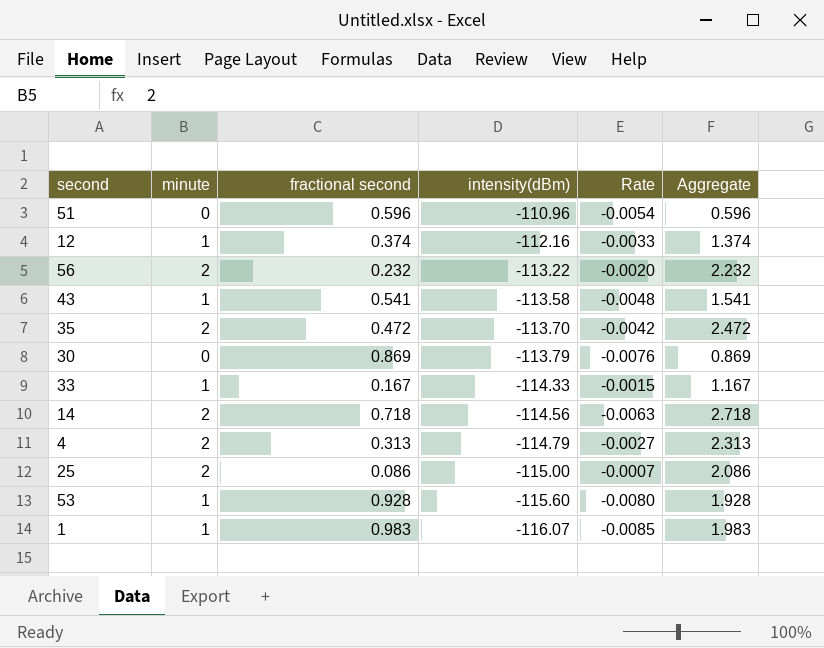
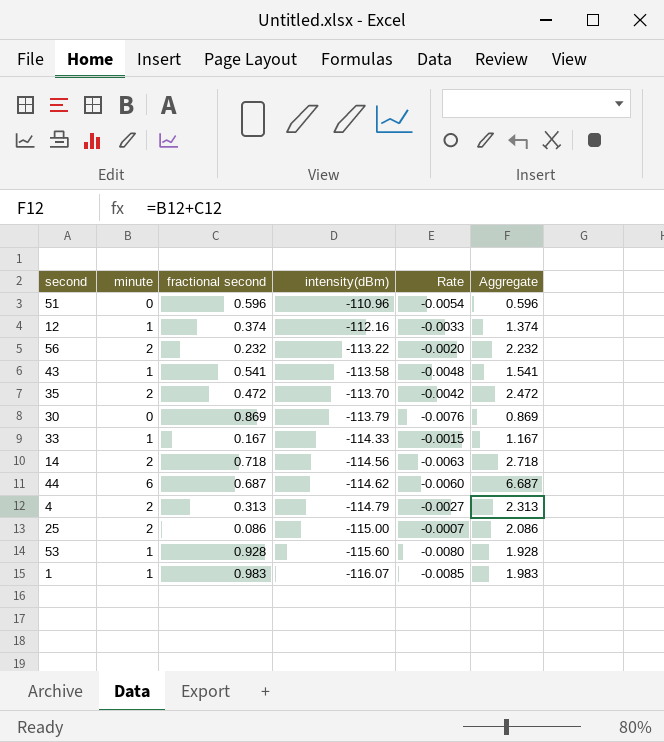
row 44: none -> 6 | 0.687 | -114.62 | -0.0060 | 6.687

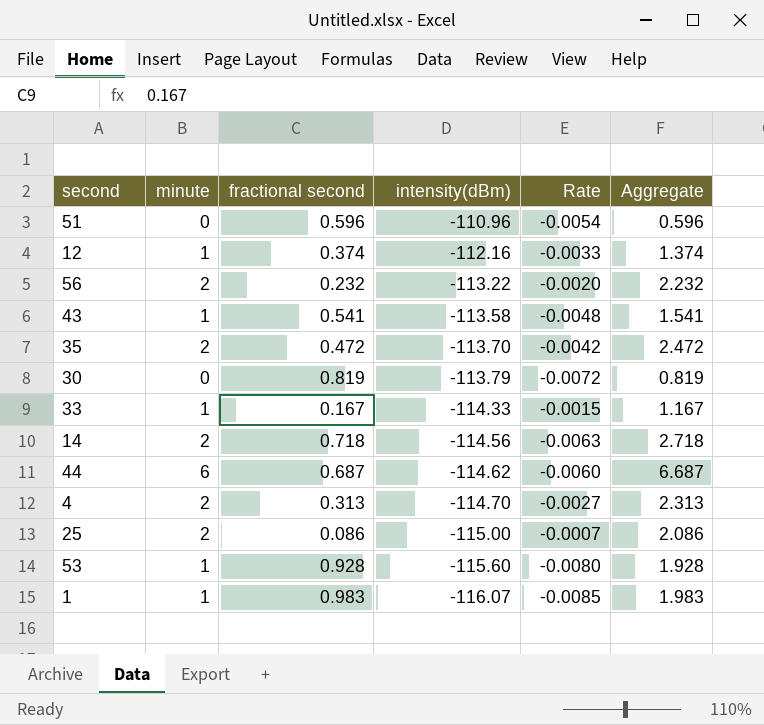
30 | fractional second: 0.869 -> 0.819
30 | Rate: -0.0076 -> -0.0072
30 | Aggregate: 0.869 -> 0.819
4 | intensity(dBm): -114.79 -> -114.70

